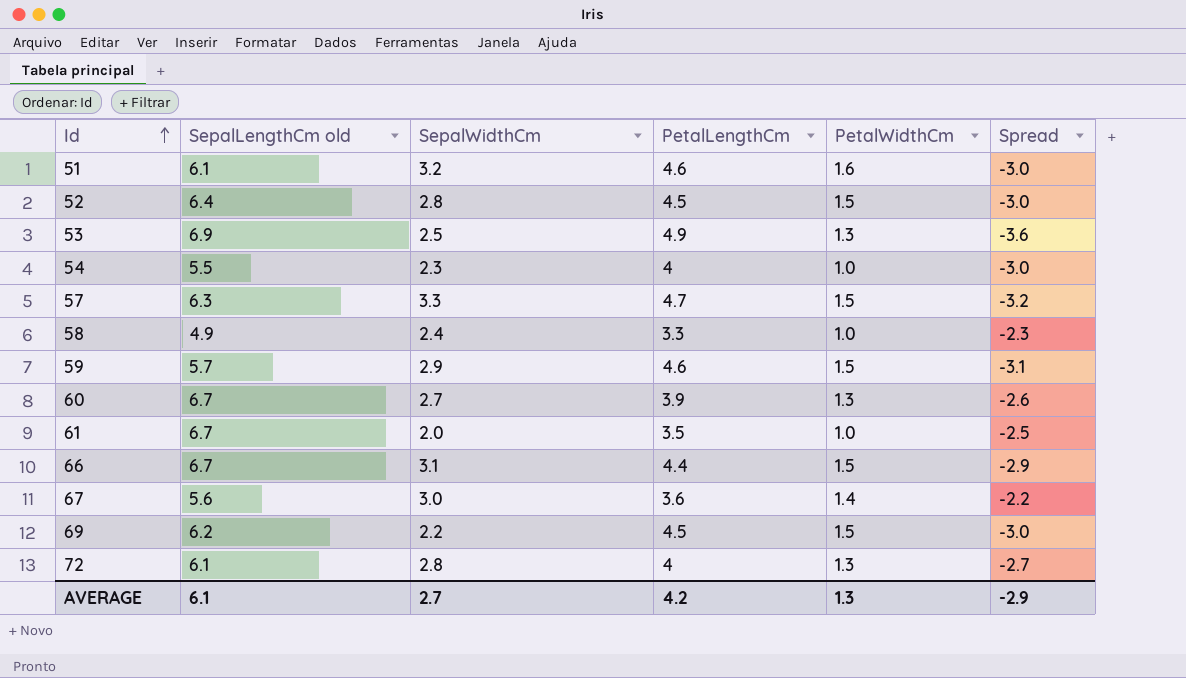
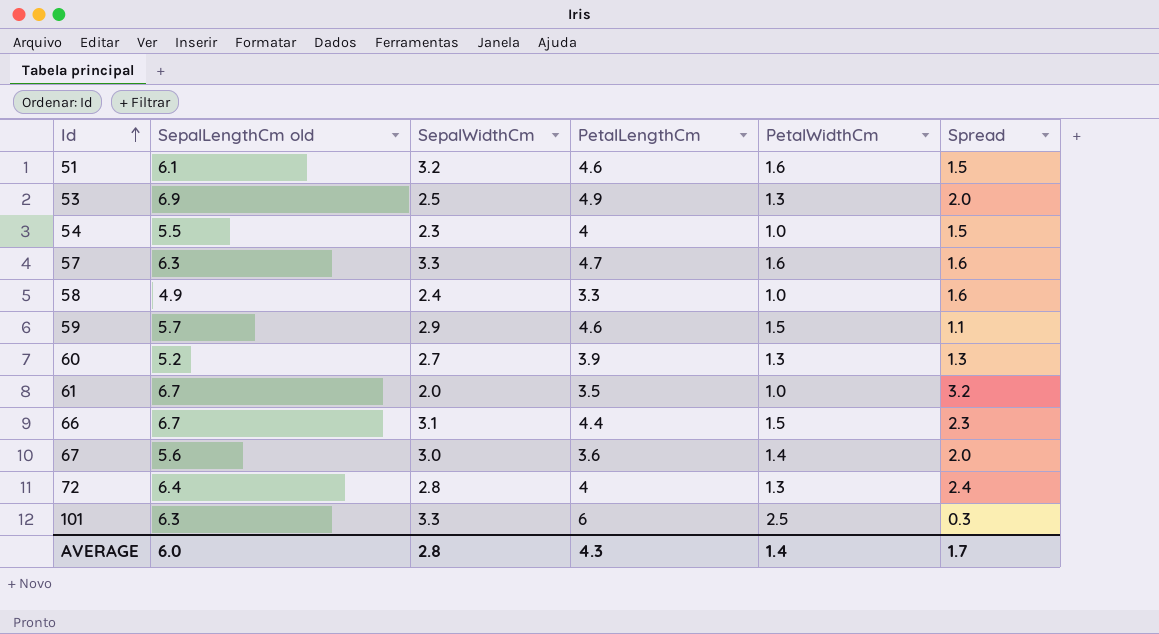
column Spread | formula: [PetalWidthCm] - [PetalLengthCm] -> [SepalLengthCm old] - [PetalLengthCm]
row 52: 6.4 | 2.8 | 4.5 | 1.5 | -3.0 -> none
row 69: 6.2 | 2.2 | 4.5 | 1.5 | -3.0 -> none
57 | PetalWidthCm: 1.5 -> 1.6
60 | SepalLengthCm old: 6.7 -> 5.2
72 | SepalLengthCm old: 6.1 -> 6.4
row 101: none -> 6.3 | 3.3 | 6 | 2.5 | 0.3
AVERAGE | SepalLengthCm old: 6.1 -> 6.0
AVERAGE | SepalWidthCm: 2.7 -> 2.8
AVERAGE | PetalLengthCm: 4.2 -> 4.3
AVERAGE | PetalWidthCm: 1.3 -> 1.4
AVERAGE | Spread: -2.9 -> 1.7

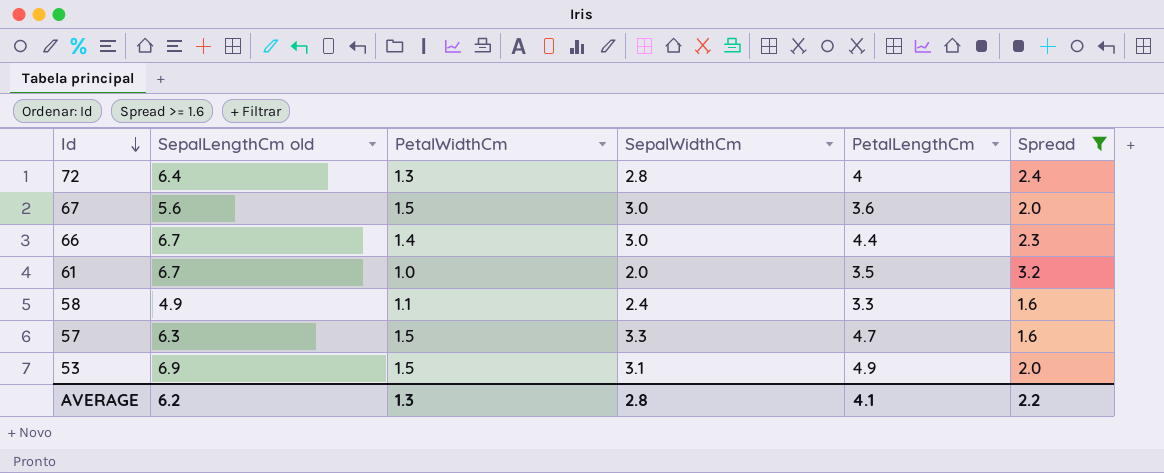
filter: none -> Spread >= 1.6
row order: Id ascending -> Id descending
column PetalWidthCm | position: 5 -> 3
67 | PetalWidthCm: 1.4 -> 1.5
66 | PetalWidthCm: 1.5 -> 1.4
66 | SepalWidthCm: 3.1 -> 3.0
58 | PetalWidthCm: 1.0 -> 1.1
57 | PetalWidthCm: 1.6 -> 1.5
53 | PetalWidthCm: 1.3 -> 1.5
53 | SepalWidthCm: 2.5 -> 3.1
AVERAGE | SepalLengthCm old: 6.0 -> 6.2
AVERAGE | PetalWidthCm: 1.4 -> 1.3
AVERAGE | PetalLengthCm: 4.3 -> 4.1
AVERAGE | Spread: 1.7 -> 2.2

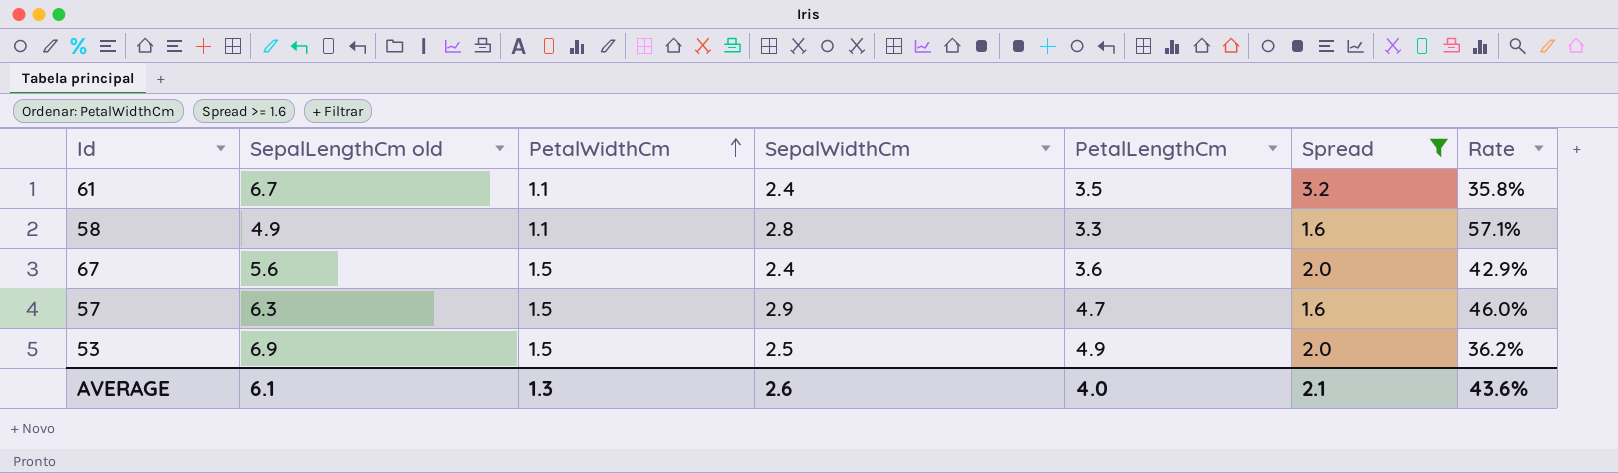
row order: Id descending -> PetalWidthCm ascending
column Rate | formula: none -> [SepalWidthCm] / [SepalLengthCm old]
row 72: 6.4 | 1.3 | 2.8 | 4 | 2.4 -> none
row 66: 6.7 | 1.4 | 3.0 | 4.4 | 2.3 -> none
61 | PetalWidthCm: 1.0 -> 1.1
61 | SepalWidthCm: 2.0 -> 2.4
58 | SepalWidthCm: 2.4 -> 2.8
67 | SepalWidthCm: 3.0 -> 2.4
57 | SepalWidthCm: 3.3 -> 2.9
53 | SepalWidthCm: 3.1 -> 2.5
AVERAGE | SepalLengthCm old: 6.2 -> 6.1
AVERAGE | SepalWidthCm: 2.8 -> 2.6
AVERAGE | PetalLengthCm: 4.1 -> 4.0
AVERAGE | Spread: 2.2 -> 2.1

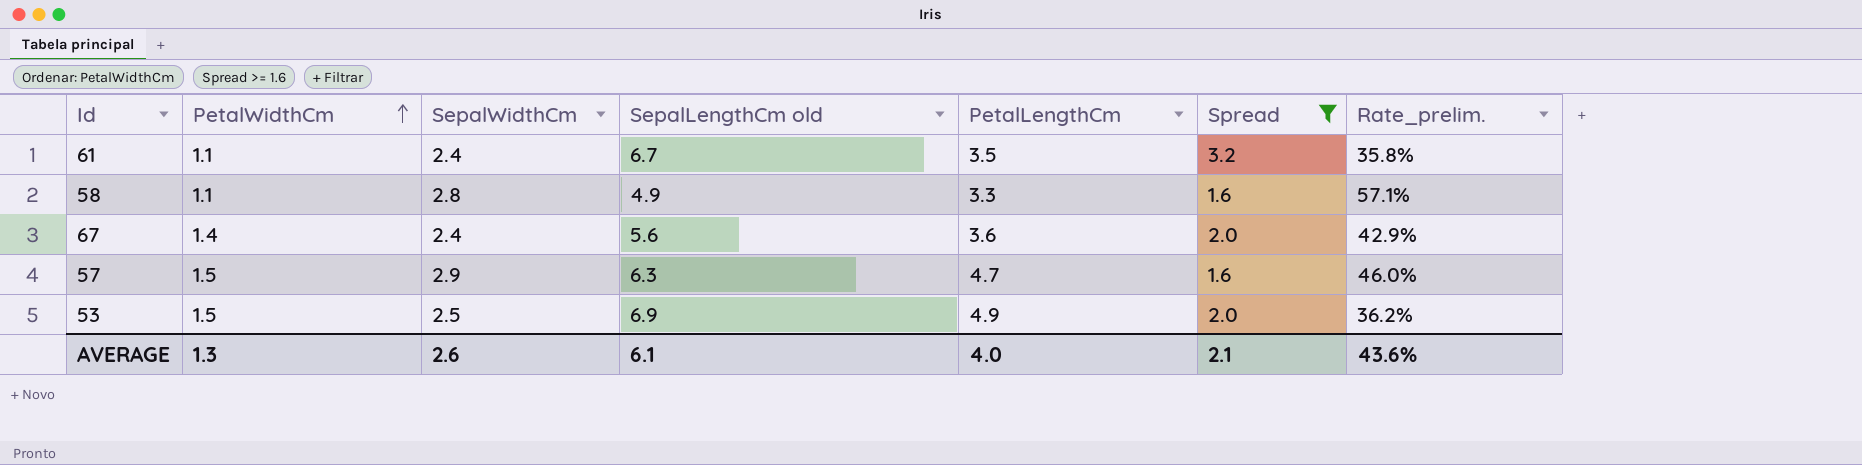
column SepalLengthCm old | position: 2 -> 4
column name: Rate -> Rate_prelim.
67 | PetalWidthCm: 1.5 -> 1.4

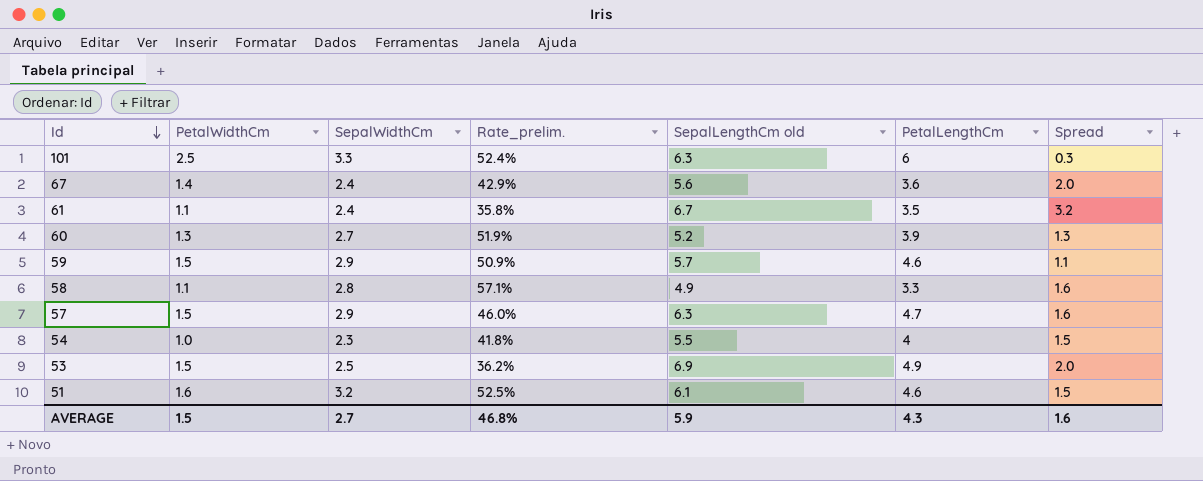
filter: Spread >= 1.6 -> none
row order: PetalWidthCm ascending -> Id descending
column Rate_prelim. | position: 7 -> 4
AVERAGE | PetalWidthCm: 1.3 -> 1.5
AVERAGE | SepalWidthCm: 2.6 -> 2.7
AVERAGE | Rate_prelim.: 43.6% -> 46.8%
AVERAGE | SepalLengthCm old: 6.1 -> 5.9
AVERAGE | PetalLengthCm: 4.0 -> 4.3
AVERAGE | Spread: 2.1 -> 1.6

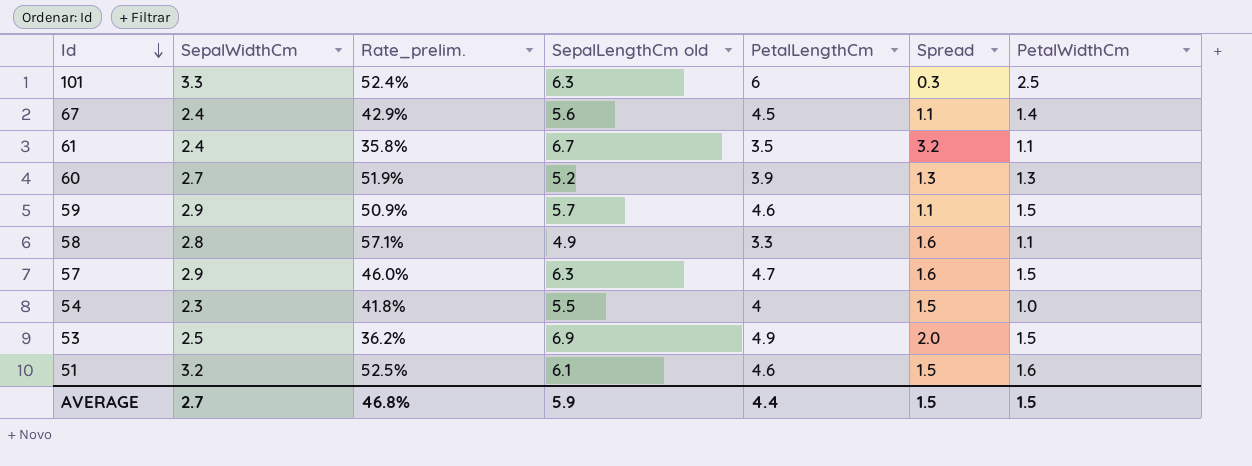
column PetalWidthCm | position: 2 -> 7
67 | PetalLengthCm: 3.6 -> 4.5
67 | Spread: 2.0 -> 1.1
AVERAGE | PetalLengthCm: 4.3 -> 4.4
AVERAGE | Spread: 1.6 -> 1.5

